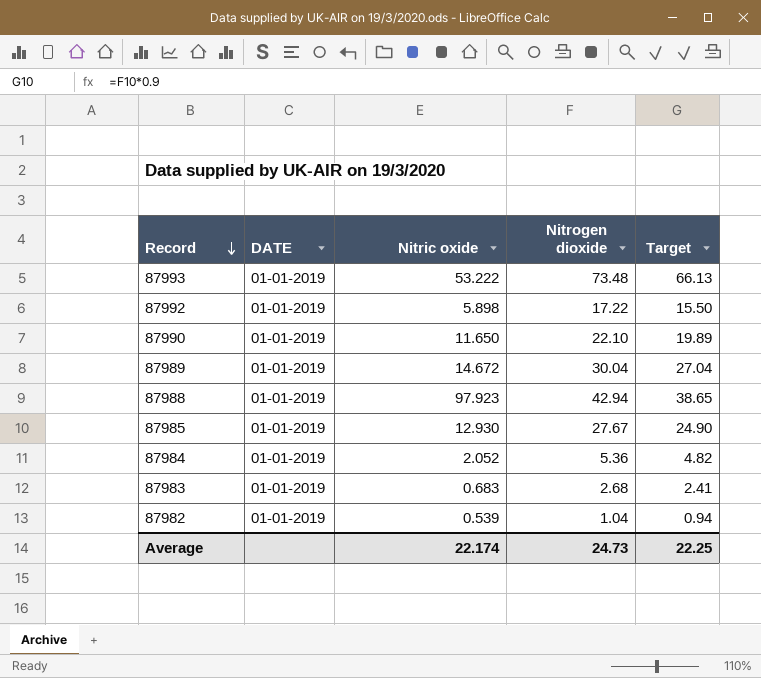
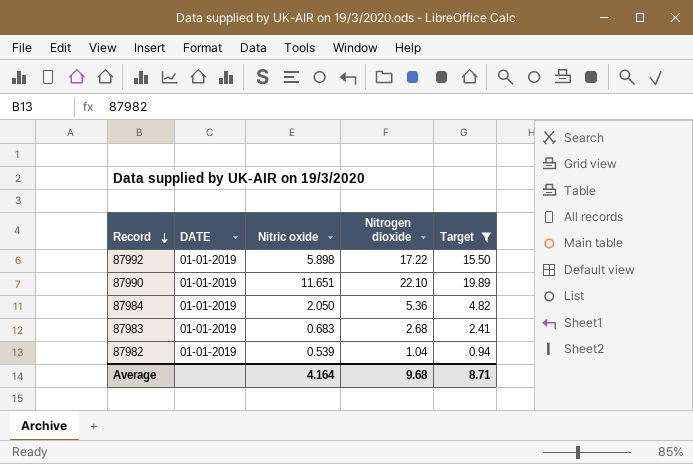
filter: none -> Target <= 19.89
87990 | Nitric oxide: 11.650 -> 11.651
87984 | Nitric oxide: 2.052 -> 2.050
Average | Nitric oxide: 22.174 -> 4.164
Average | Nitrogen dioxide: 24.73 -> 9.68
Average | Target: 22.25 -> 8.71

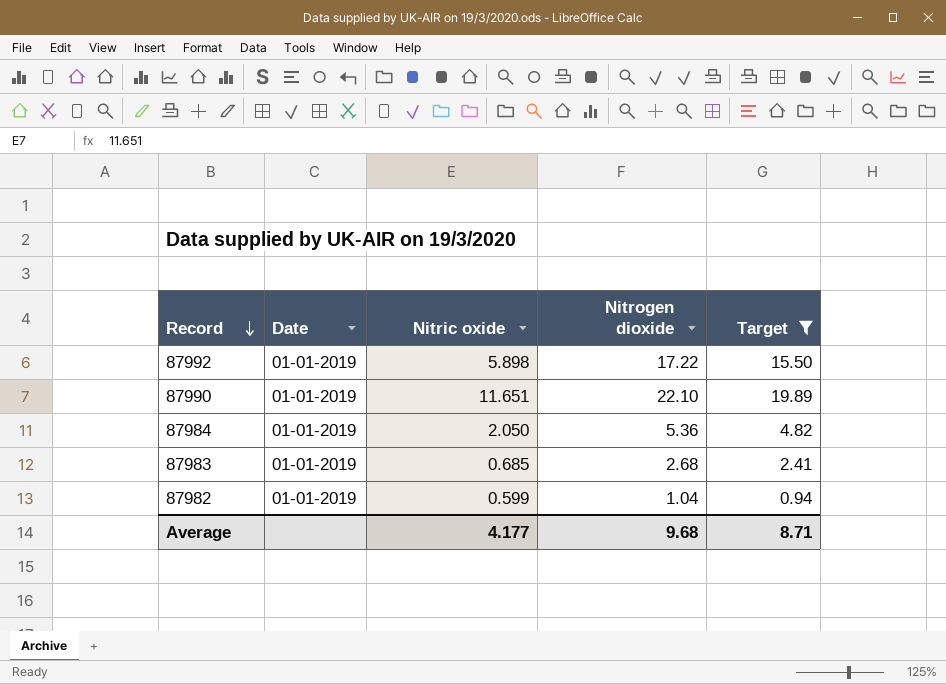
column name: DATE -> Date
87983 | Nitric oxide: 0.683 -> 0.685
87982 | Nitric oxide: 0.539 -> 0.599
Average | Nitric oxide: 4.164 -> 4.177

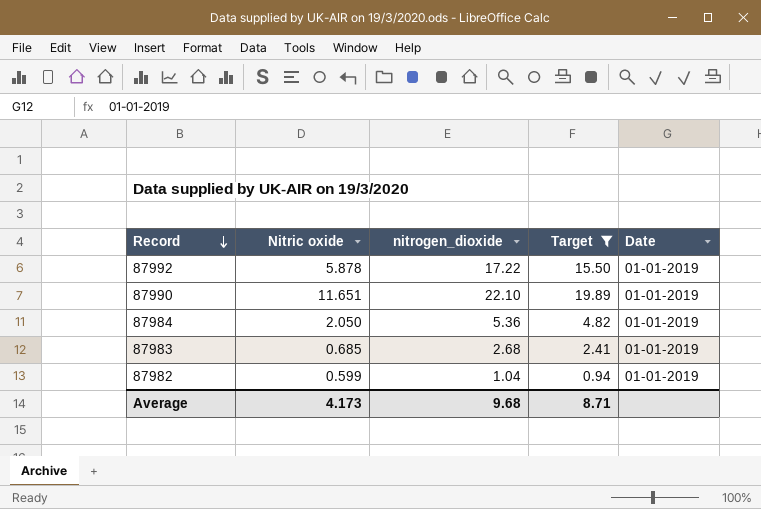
column name: Nitrogen dioxide -> nitrogen_dioxide
column Date | position: 2 -> 5
87992 | Nitric oxide: 5.898 -> 5.878
Average | Nitric oxide: 4.177 -> 4.173

